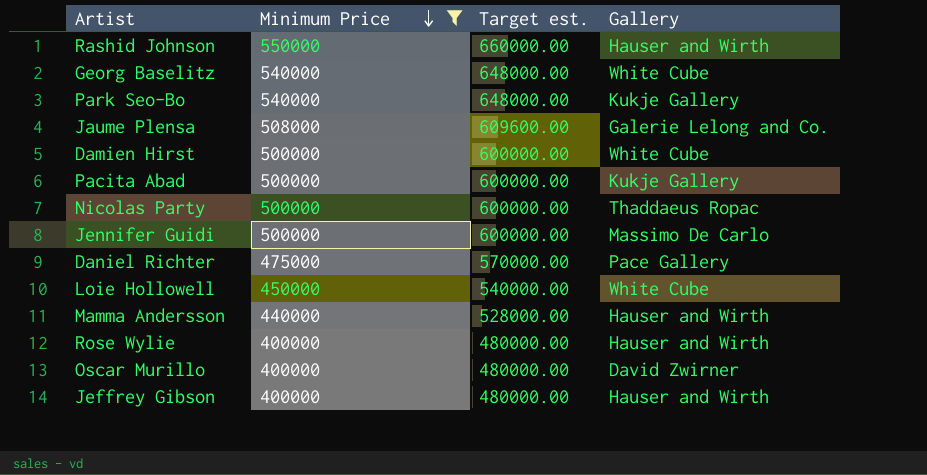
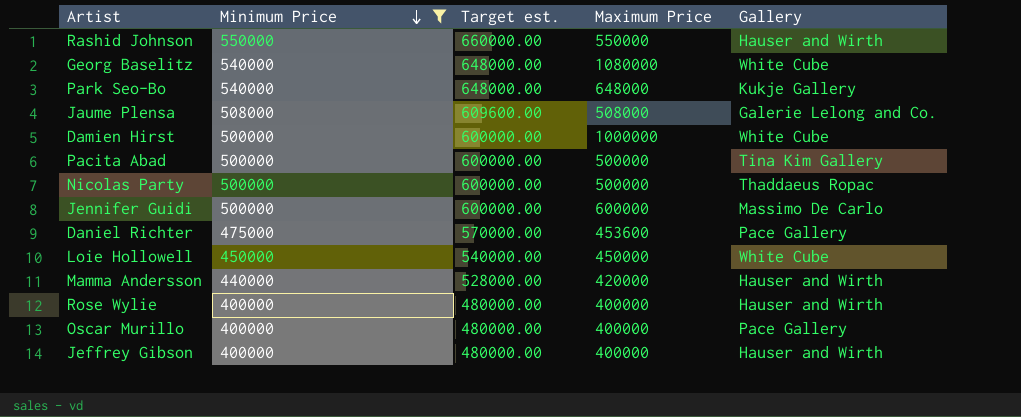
column Maximum Price | position: none -> 4
Pacita Abad | Gallery: Kukje Gallery -> Tina Kim Gallery
Oscar Murillo | Gallery: David Zwirner -> Pace Gallery

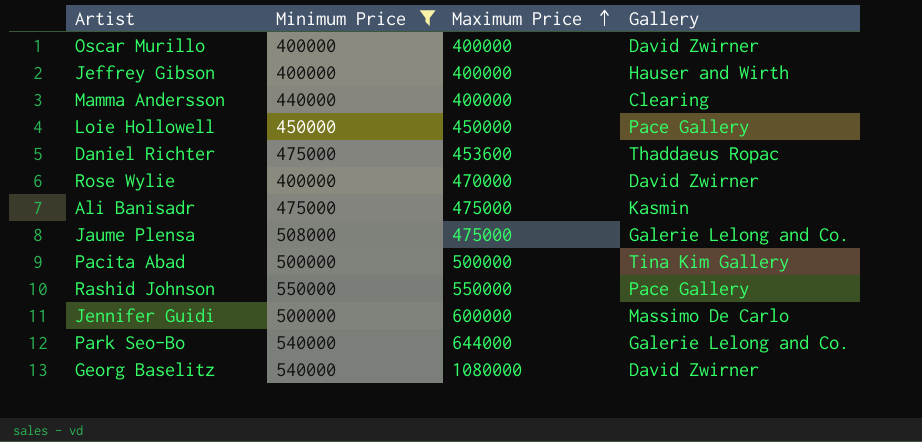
row order: Minimum Price descending -> Maximum Price ascending
column Target est. | formula: [Minimum Price] * 1.2 -> none
row Damien Hirst: 500000 | 600000.00 | 1000000 | White Cube -> none
row Nicolas Party: 500000 | 600000.00 | 500000 | Thaddaeus Ropac -> none
Oscar Murillo | Gallery: Pace Gallery -> David Zwirner
Mamma Andersson | Maximum Price: 420000 -> 400000
Mamma Andersson | Gallery: Hauser and Wirth -> Clearing
Loie Hollowell | Gallery: White Cube -> Pace Gallery
Daniel Richter | Gallery: Pace Gallery -> Thaddaeus Ropac
Rose Wylie | Maximum Price: 400000 -> 470000
Rose Wylie | Gallery: Hauser and Wirth -> David Zwirner
row Ali Banisadr: none -> 475000 | 475000 | Kasmin
Jaume Plensa | Maximum Price: 508000 -> 475000
Rashid Johnson | Gallery: Hauser and Wirth -> Pace Gallery
Park Seo-Bo | Maximum Price: 648000 -> 644000
Park Seo-Bo | Gallery: Kukje Gallery -> Galerie Lelong and Co.
Georg Baselitz | Gallery: White Cube -> David Zwirner

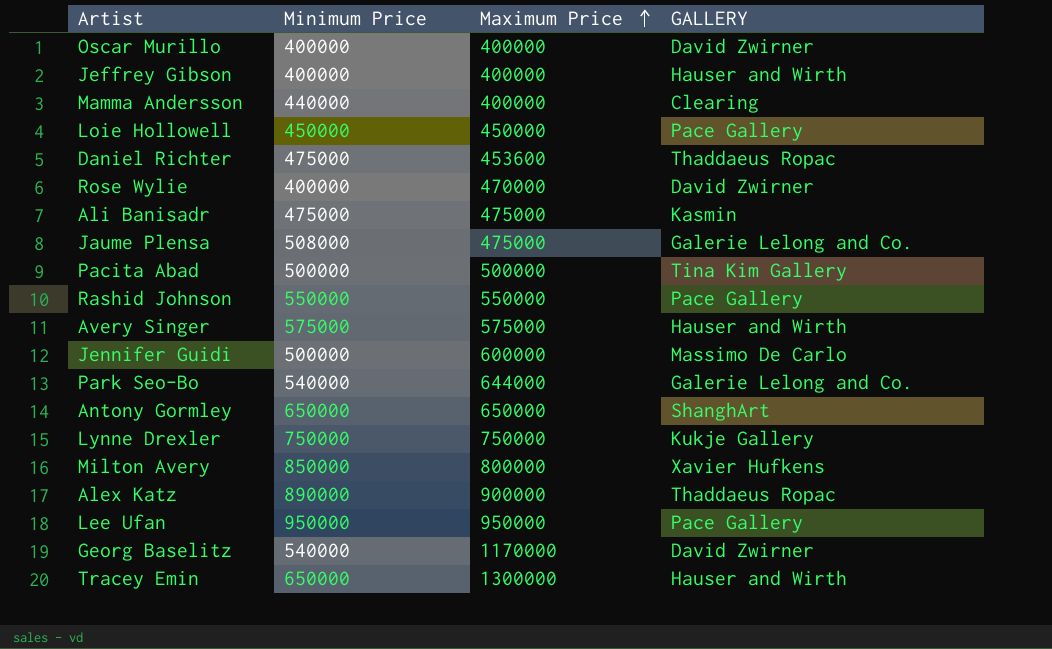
filter: Minimum Price <= 550000 -> none
column name: Gallery -> GALLERY
Georg Baselitz | Maximum Price: 1080000 -> 1170000

